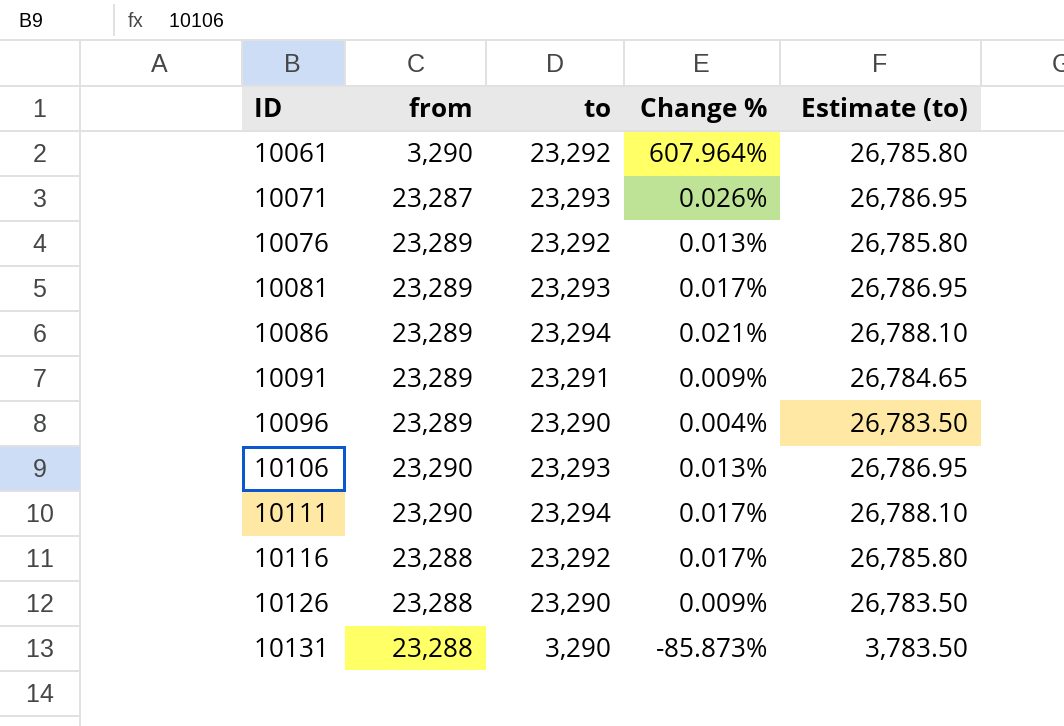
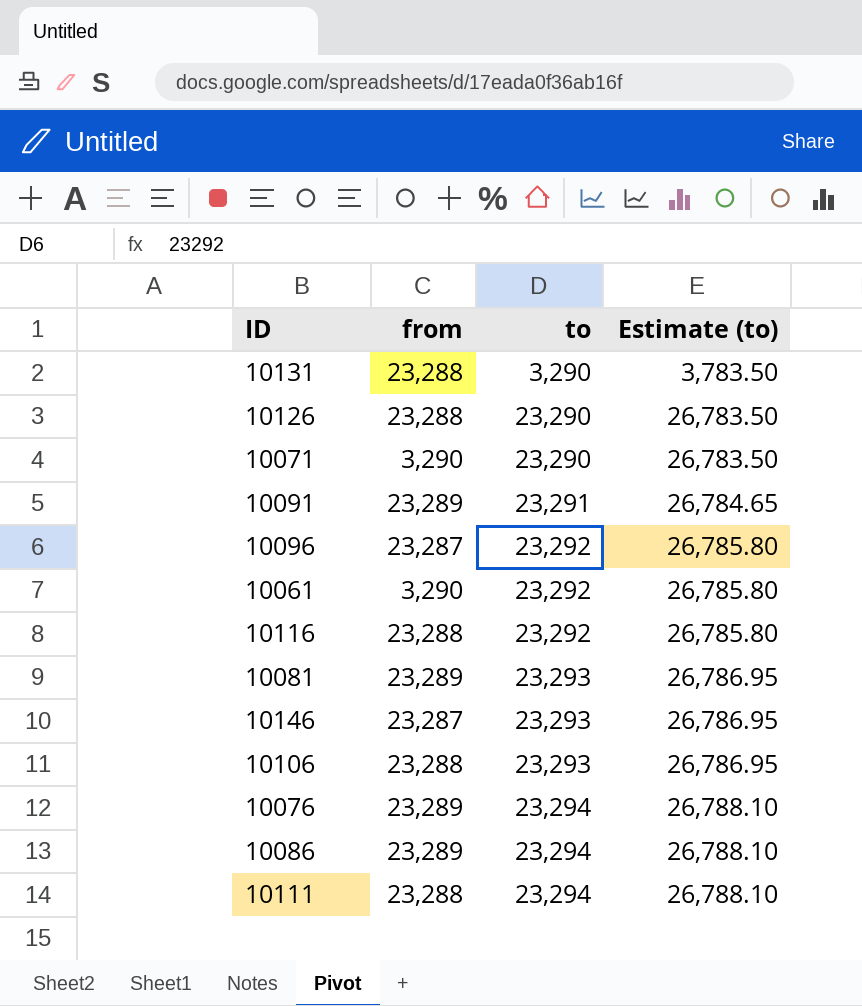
row order: ID ascending -> to ascending
column Change % | formula: ([to] - [from]) / [from] -> none
10071 | from: 23,287 -> 3,290
10071 | to: 23,293 -> 23,290
10071 | Estimate (to): 26,786.95 -> 26,783.50
10096 | from: 23,289 -> 23,287
10096 | to: 23,290 -> 23,292
10096 | Estimate (to): 26,783.50 -> 26,785.80
row 10146: none -> 23,287 | 23,293 | 26,786.95
10106 | from: 23,290 -> 23,288
10076 | to: 23,292 -> 23,294
10076 | Estimate (to): 26,785.80 -> 26,788.10
10111 | from: 23,290 -> 23,288

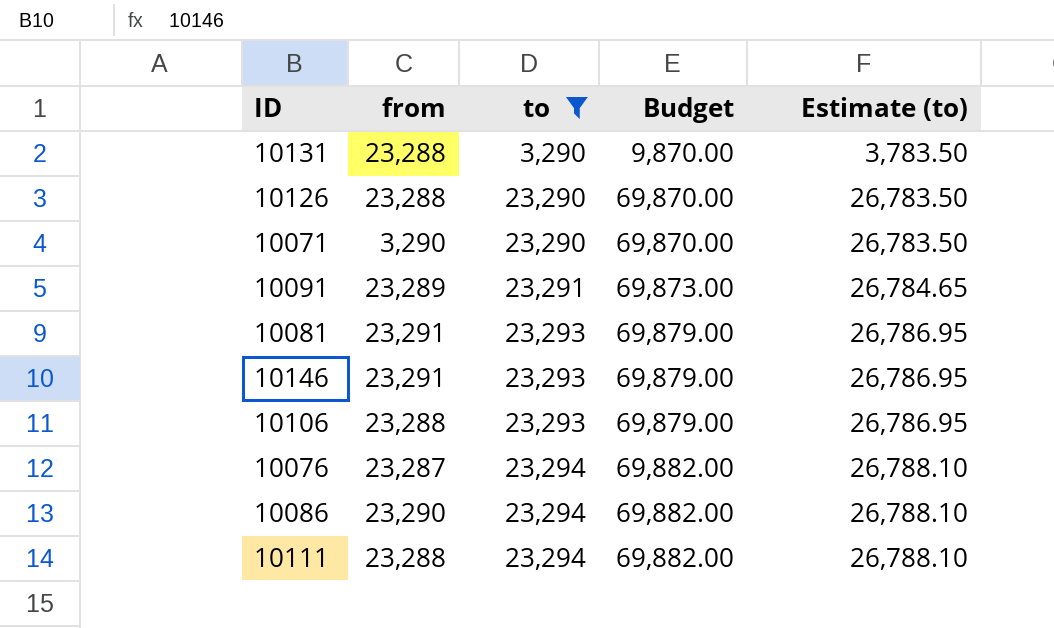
filter: none -> to != 23,292
column Budget | formula: none -> [to] * 3
10081 | from: 23,289 -> 23,291
10146 | from: 23,287 -> 23,291
10076 | from: 23,289 -> 23,287
10086 | from: 23,289 -> 23,290

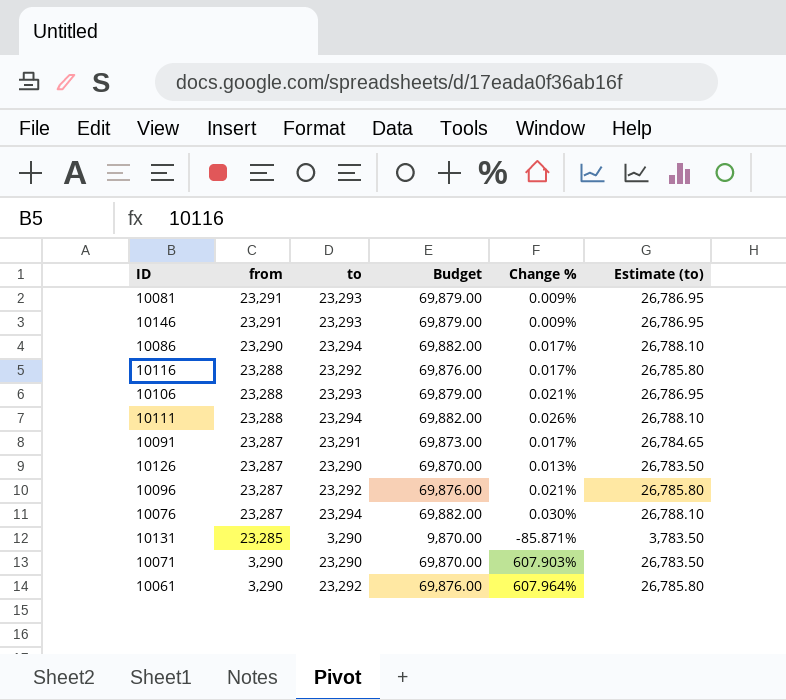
filter: to != 23,292 -> none
row order: to ascending -> from descending
column Change % | formula: none -> ([to] - [from]) / [from]
10091 | from: 23,289 -> 23,287
10126 | from: 23,288 -> 23,287
10131 | from: 23,288 -> 23,285

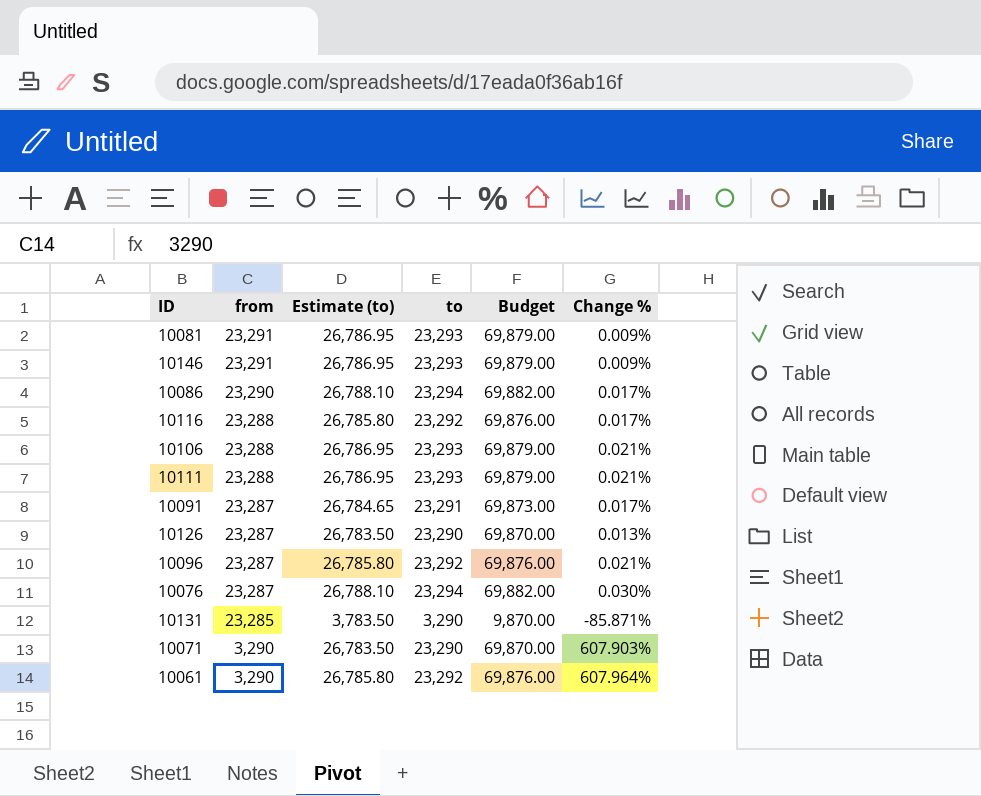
column Estimate (to) | position: 6 -> 3
10111 | Estimate (to): 26,788.10 -> 26,786.95
10111 | to: 23,294 -> 23,293
10111 | Budget: 69,882.00 -> 69,879.00
10111 | Change %: 0.026% -> 0.021%

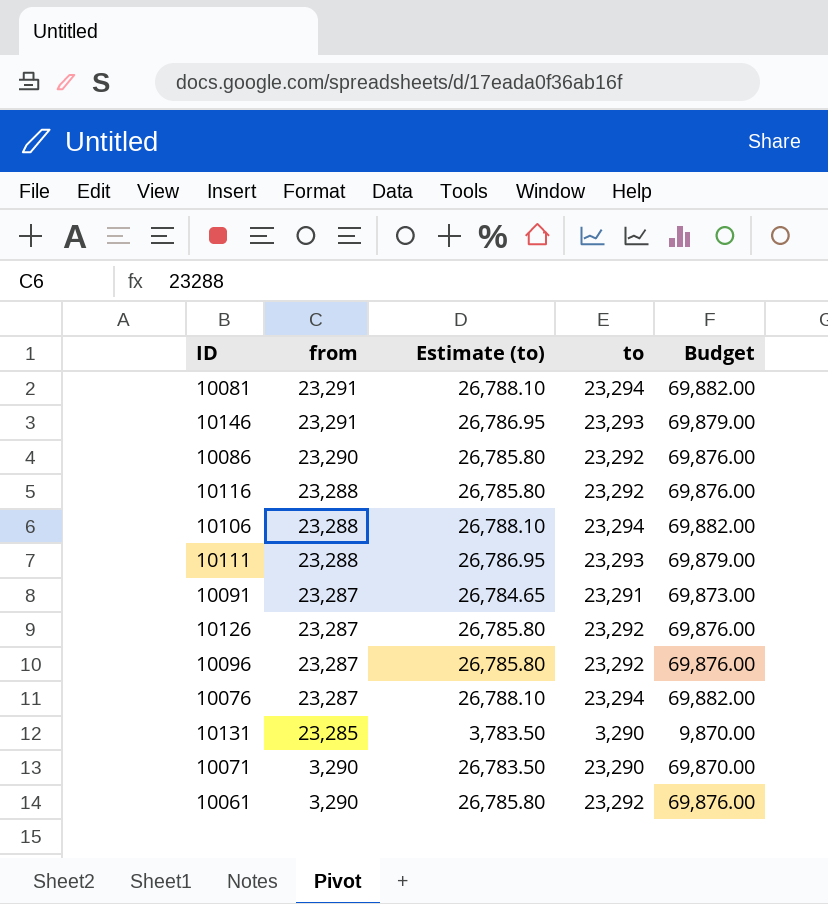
column Change % | formula: ([to] - [from]) / [from] -> none
10081 | Estimate (to): 26,786.95 -> 26,788.10
10081 | to: 23,293 -> 23,294
10081 | Budget: 69,879.00 -> 69,882.00
10086 | Estimate (to): 26,788.10 -> 26,785.80
10086 | to: 23,294 -> 23,292
10086 | Budget: 69,882.00 -> 69,876.00
10106 | Estimate (to): 26,786.95 -> 26,788.10
10106 | to: 23,293 -> 23,294
10106 | Budget: 69,879.00 -> 69,882.00
10126 | Estimate (to): 26,783.50 -> 26,785.80
10126 | to: 23,290 -> 23,292
10126 | Budget: 69,870.00 -> 69,876.00

